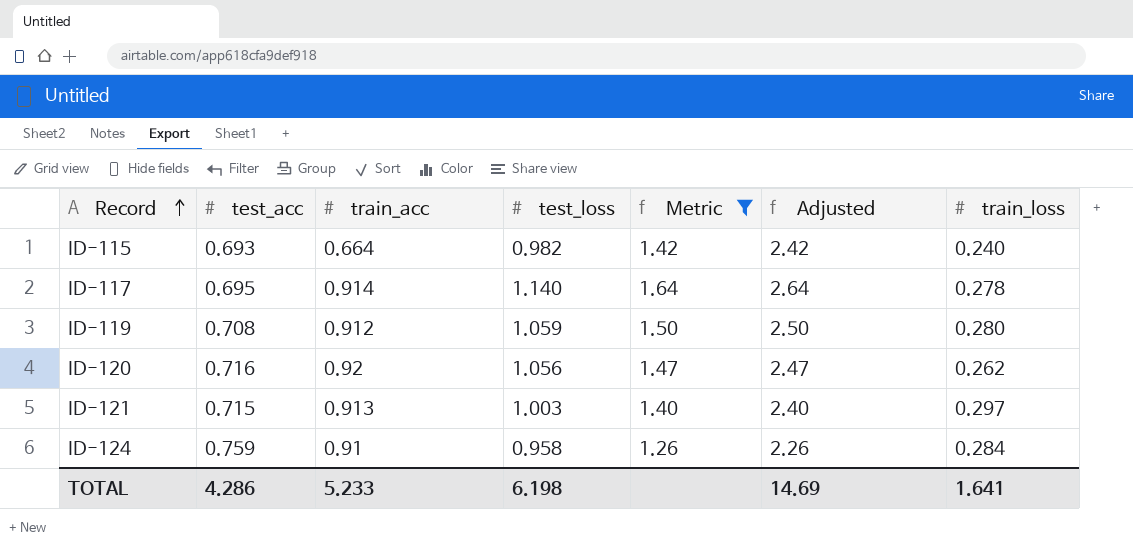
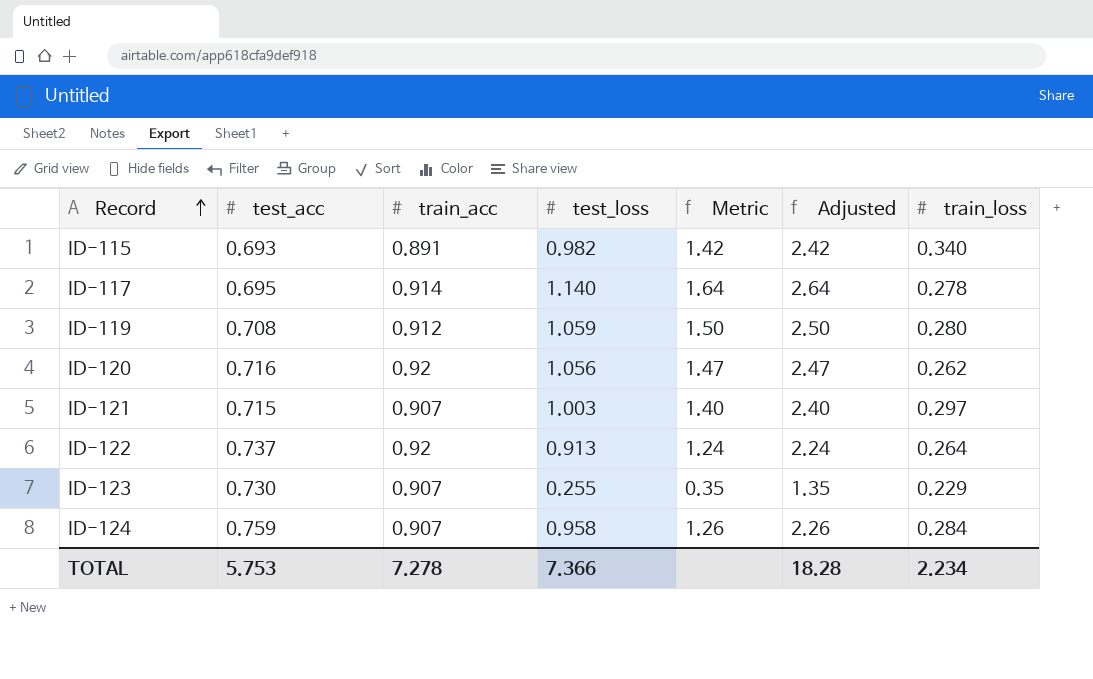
filter: Metric >= 1.26 -> none
ID-115 | train_acc: 0.664 -> 0.891
ID-115 | train_loss: 0.240 -> 0.340
ID-121 | train_acc: 0.913 -> 0.907
ID-124 | train_acc: 0.91 -> 0.907
TOTAL | test_acc: 4.286 -> 5.753
TOTAL | train_acc: 5.233 -> 7.278
TOTAL | test_loss: 6.198 -> 7.366
TOTAL | Adjusted: 14.69 -> 18.28
TOTAL | train_loss: 1.641 -> 2.234

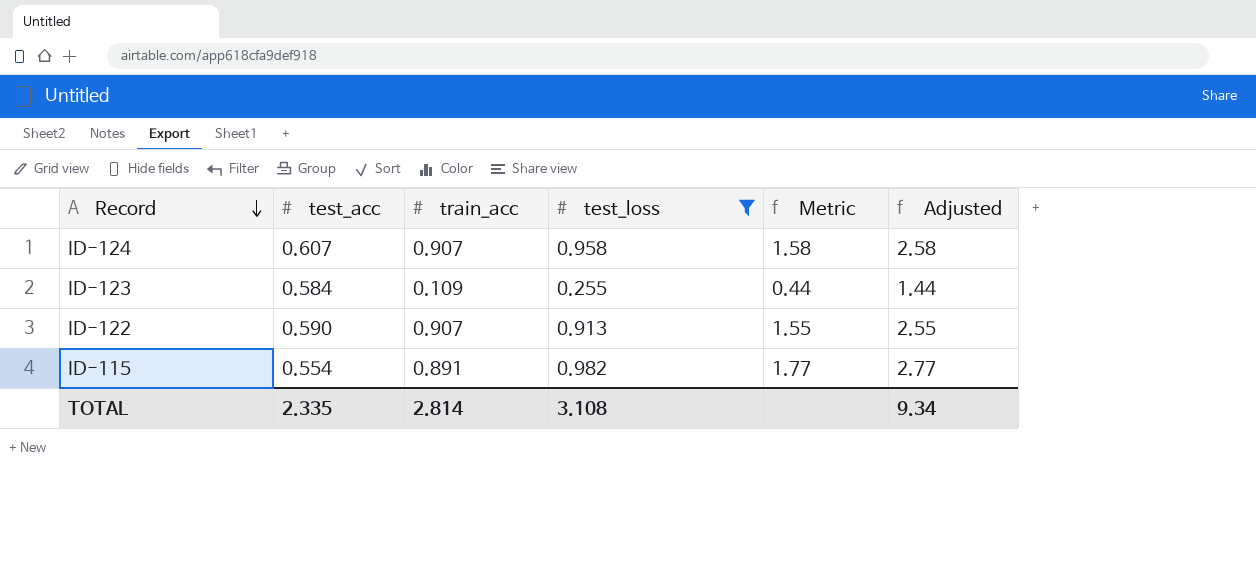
filter: none -> test_loss <= 0.982
row order: Record ascending -> Record descending
column train_loss | position: 7 -> none
ID-124 | test_acc: 0.759 -> 0.607
ID-124 | Metric: 1.26 -> 1.58
ID-124 | Adjusted: 2.26 -> 2.58
ID-123 | test_acc: 0.730 -> 0.584
ID-123 | train_acc: 0.907 -> 0.109
ID-123 | Metric: 0.35 -> 0.44
ID-123 | Adjusted: 1.35 -> 1.44
ID-122 | test_acc: 0.737 -> 0.590
ID-122 | train_acc: 0.92 -> 0.907
ID-122 | Metric: 1.24 -> 1.55
ID-122 | Adjusted: 2.24 -> 2.55
ID-115 | test_acc: 0.693 -> 0.554
ID-115 | Metric: 1.42 -> 1.77
ID-115 | Adjusted: 2.42 -> 2.77
TOTAL | test_acc: 5.753 -> 2.335
TOTAL | train_acc: 7.278 -> 2.814
TOTAL | test_loss: 7.366 -> 3.108
TOTAL | Adjusted: 18.28 -> 9.34

